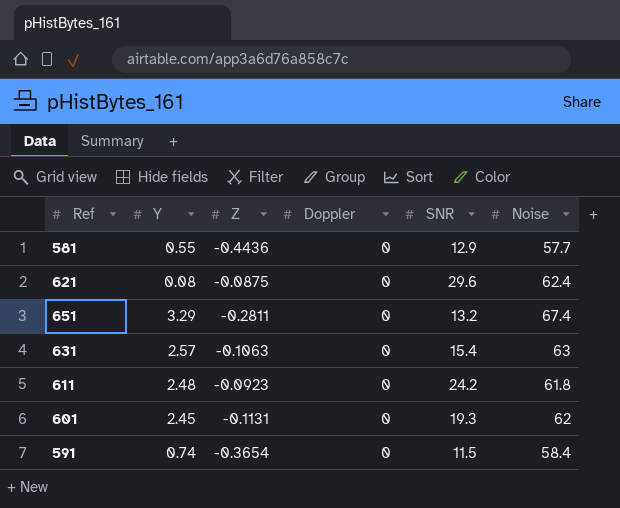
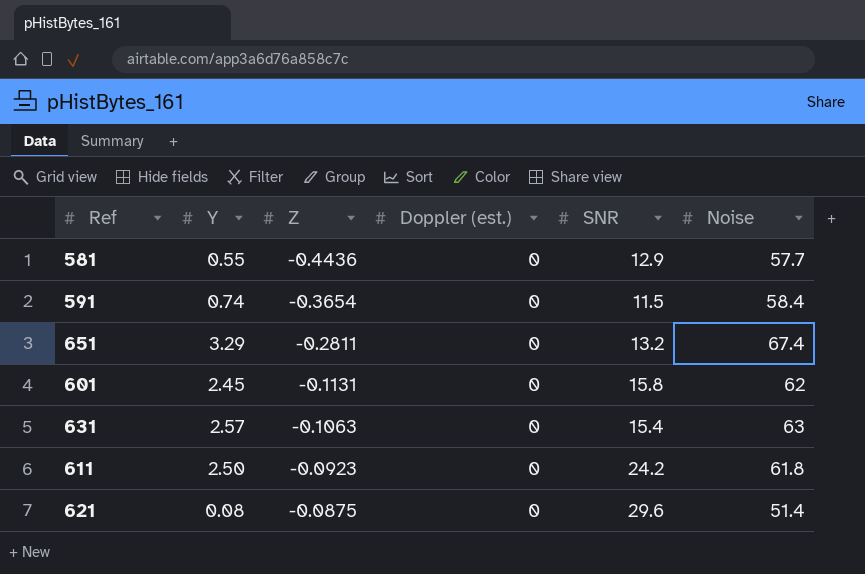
row order: none -> Z ascending
column name: Doppler -> Doppler (est.)
601 | SNR: 19.3 -> 15.8
611 | Y: 2.48 -> 2.50
621 | Noise: 62.4 -> 51.4

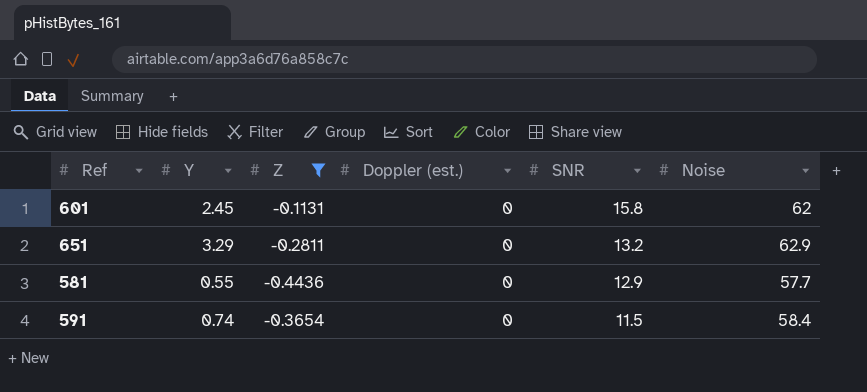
filter: none -> Z <= -0.1131
row order: Z ascending -> SNR descending
651 | Noise: 67.4 -> 62.9

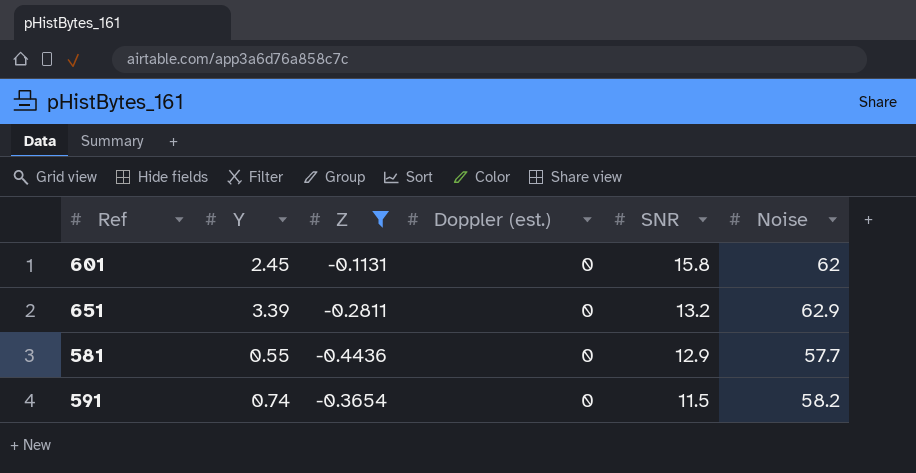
651 | Y: 3.29 -> 3.39
591 | Noise: 58.4 -> 58.2

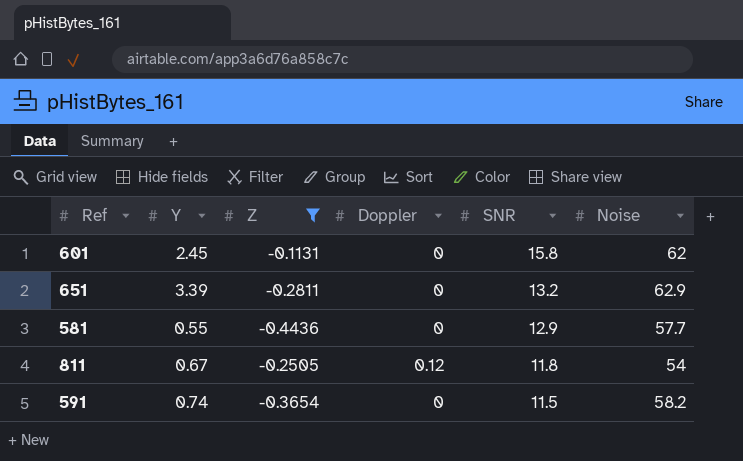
column name: Doppler (est.) -> Doppler
row 811: none -> 0.67 | -0.2505 | 0.12 | 11.8 | 54

